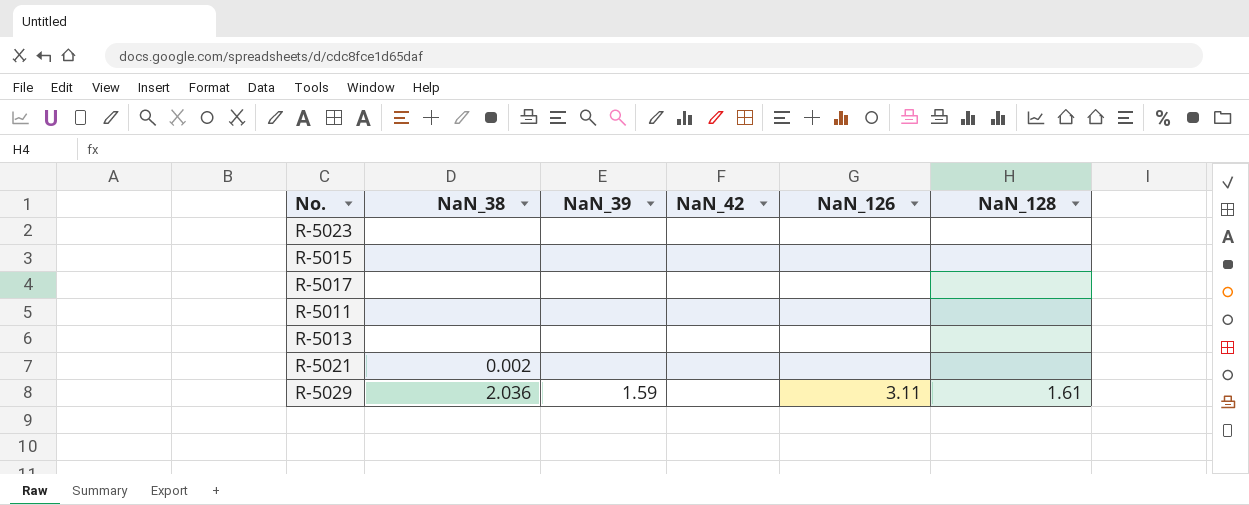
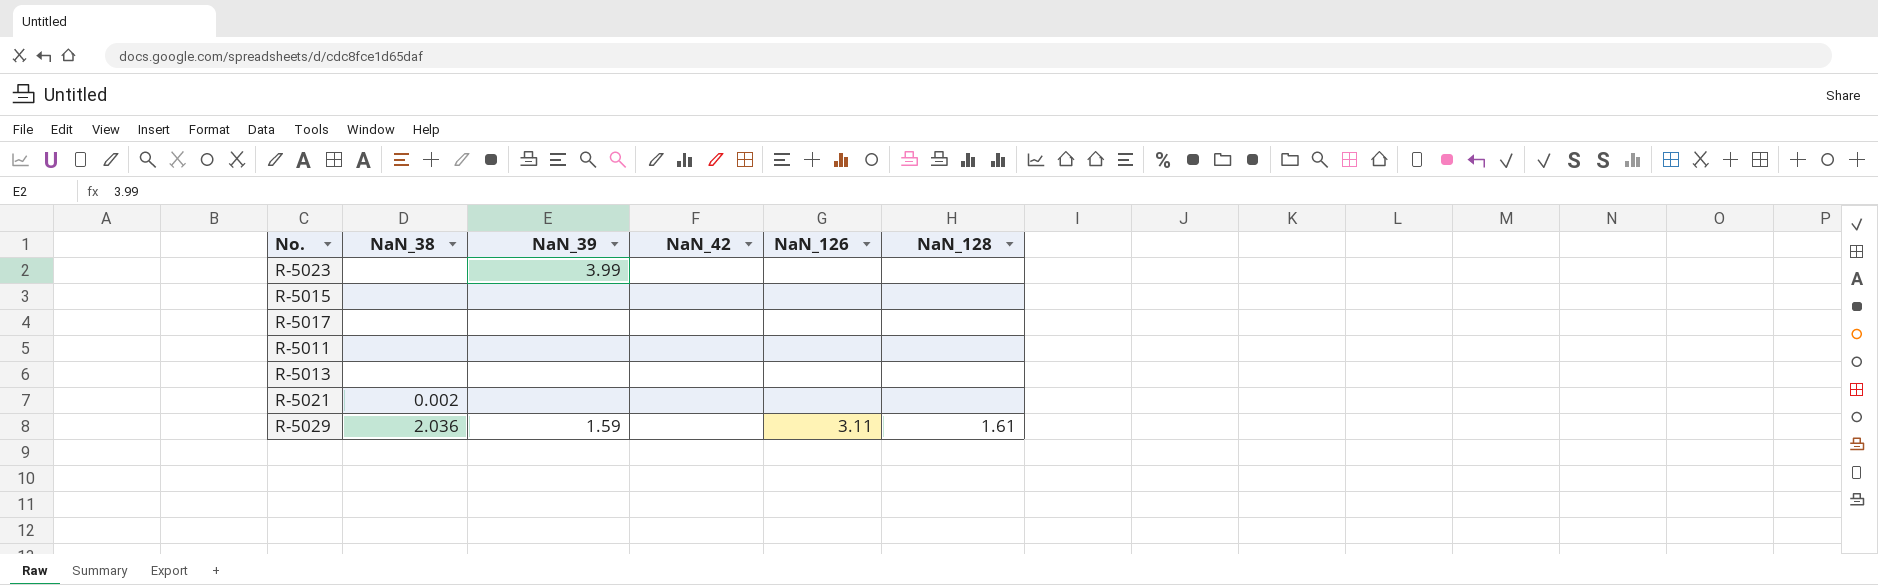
R-5023 | NaN_39: none -> 3.99

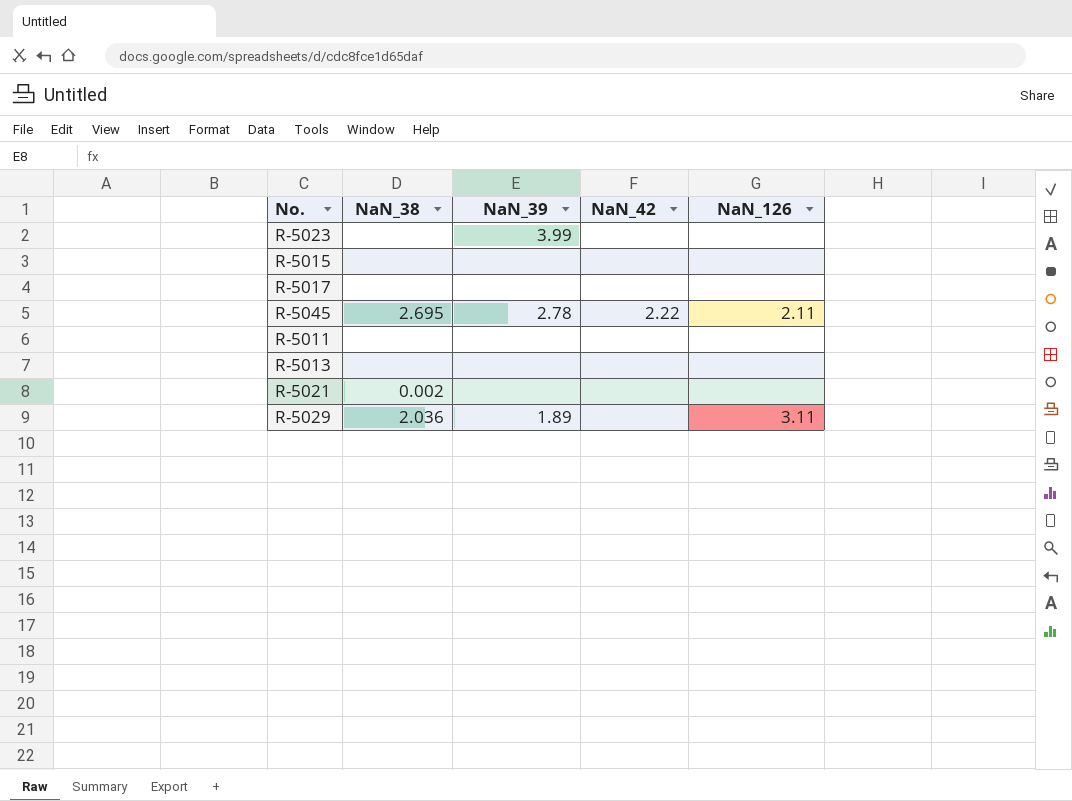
column NaN_128 | position: 6 -> none
row R-5045: none -> 2.695 | 2.78 | 2.22 | 2.11
R-5029 | NaN_39: 1.59 -> 1.89

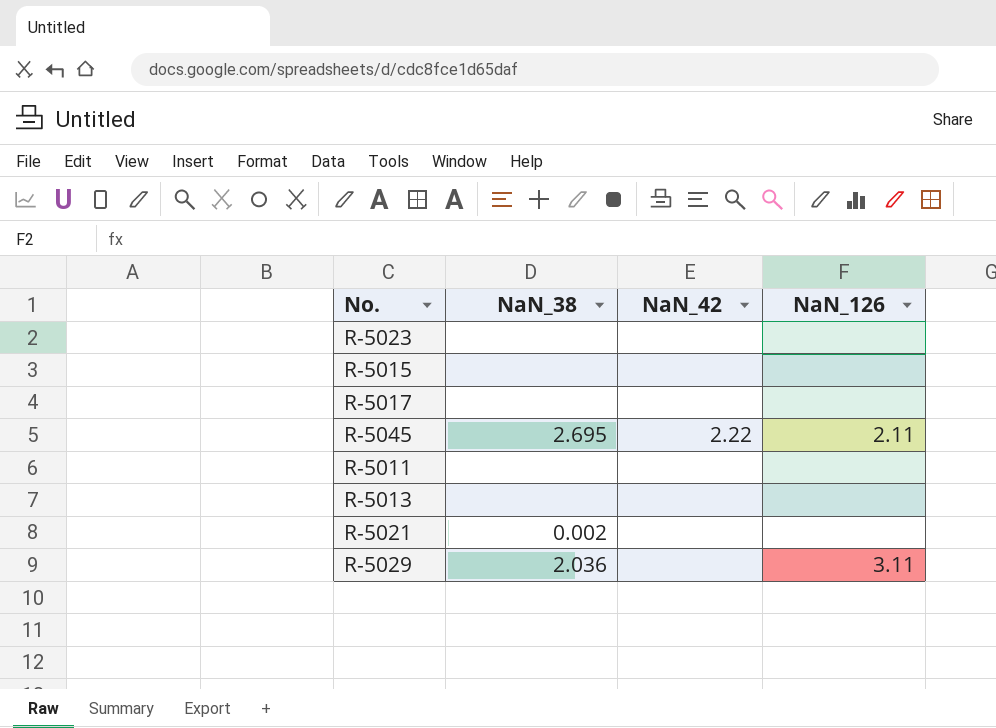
column NaN_39 | position: 3 -> none

